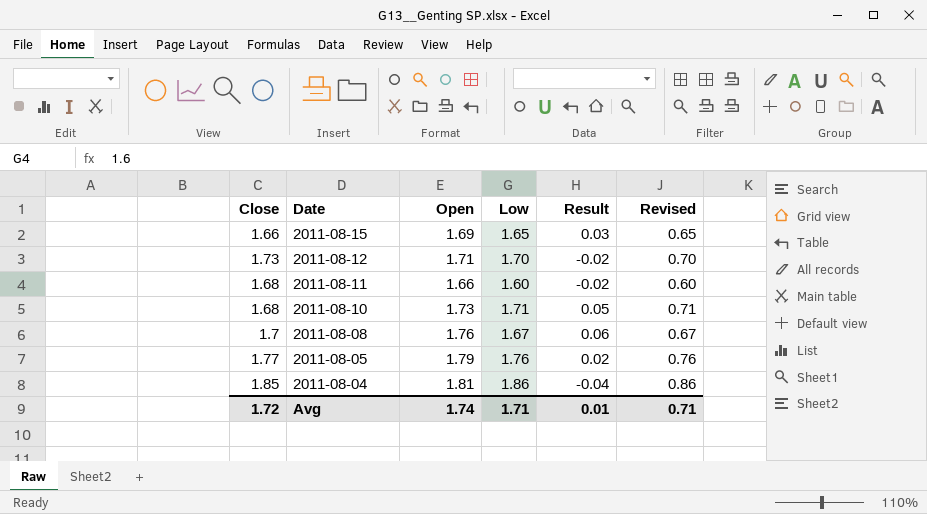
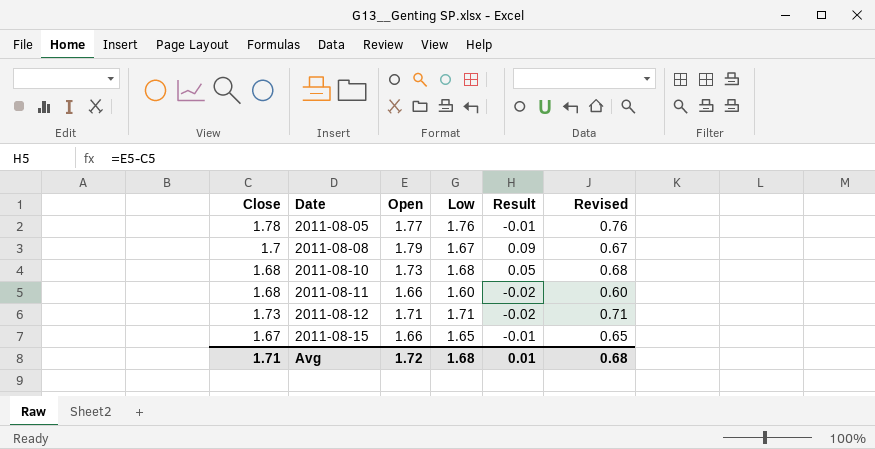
row order: Date descending -> Date ascending
row 2011-08-04: 1.85 | 1.81 | 1.86 | -0.04 | 0.86 -> none
2011-08-05 | Close: 1.77 -> 1.78
2011-08-05 | Open: 1.79 -> 1.77
2011-08-05 | Result: 0.02 -> -0.01
2011-08-08 | Open: 1.76 -> 1.79
2011-08-08 | Result: 0.06 -> 0.09
2011-08-10 | Low: 1.71 -> 1.68
2011-08-10 | Revised: 0.71 -> 0.68
2011-08-12 | Low: 1.70 -> 1.71
2011-08-12 | Revised: 0.70 -> 0.71
2011-08-15 | Close: 1.66 -> 1.67
2011-08-15 | Open: 1.69 -> 1.66
2011-08-15 | Result: 0.03 -> -0.01
Avg | Close: 1.72 -> 1.71
Avg | Open: 1.74 -> 1.72
Avg | Low: 1.71 -> 1.68
Avg | Revised: 0.71 -> 0.68

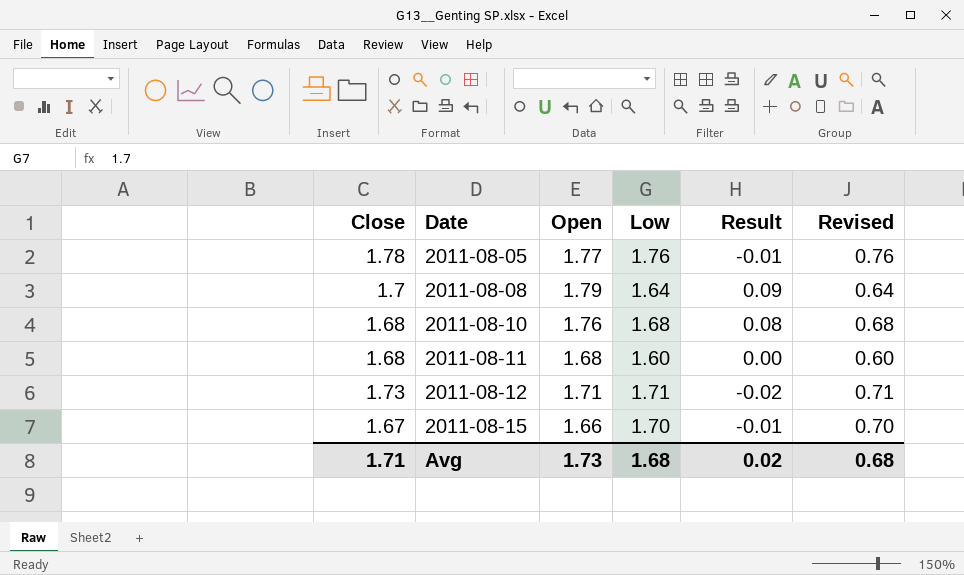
2011-08-08 | Low: 1.67 -> 1.64
2011-08-08 | Revised: 0.67 -> 0.64
2011-08-10 | Open: 1.73 -> 1.76
2011-08-10 | Result: 0.05 -> 0.08
2011-08-11 | Open: 1.66 -> 1.68
2011-08-11 | Result: -0.02 -> 0.00
2011-08-15 | Low: 1.65 -> 1.70
2011-08-15 | Revised: 0.65 -> 0.70
Avg | Open: 1.72 -> 1.73
Avg | Result: 0.01 -> 0.02

